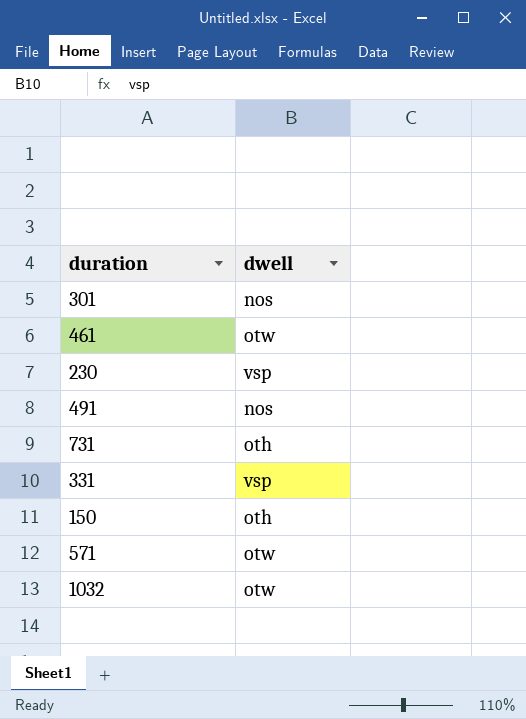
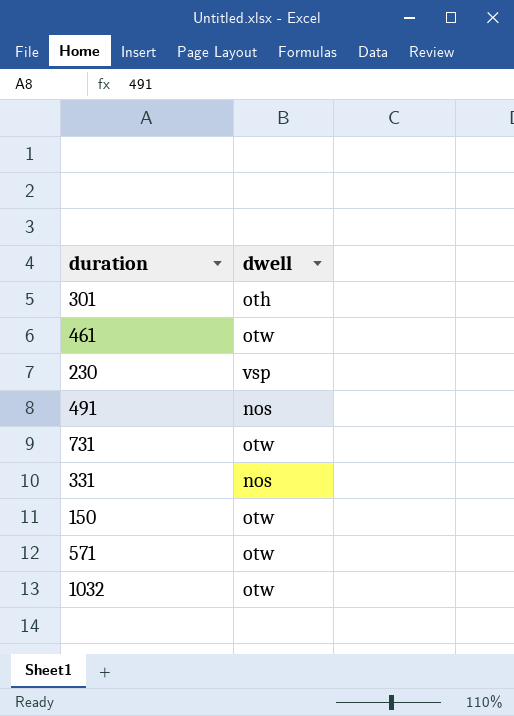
301 | dwell: nos -> oth
731 | dwell: oth -> otw
331 | dwell: vsp -> nos
150 | dwell: oth -> otw

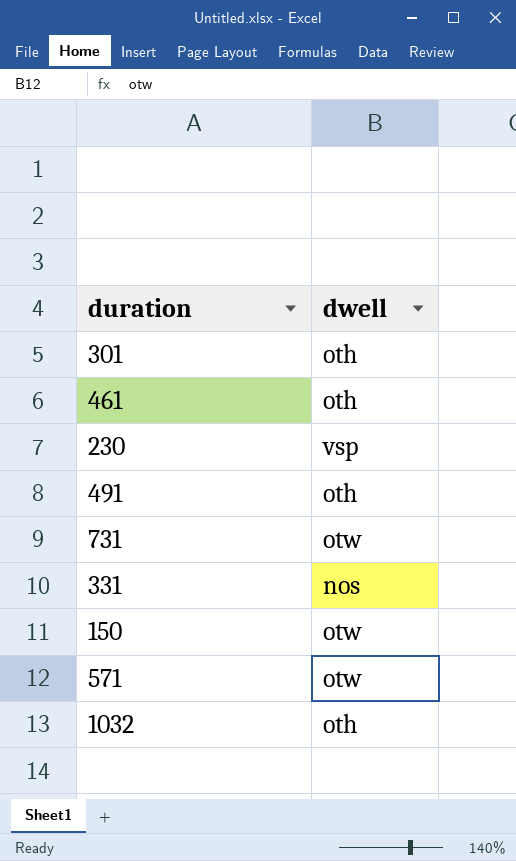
461 | dwell: otw -> oth
491 | dwell: nos -> oth
1032 | dwell: otw -> oth

